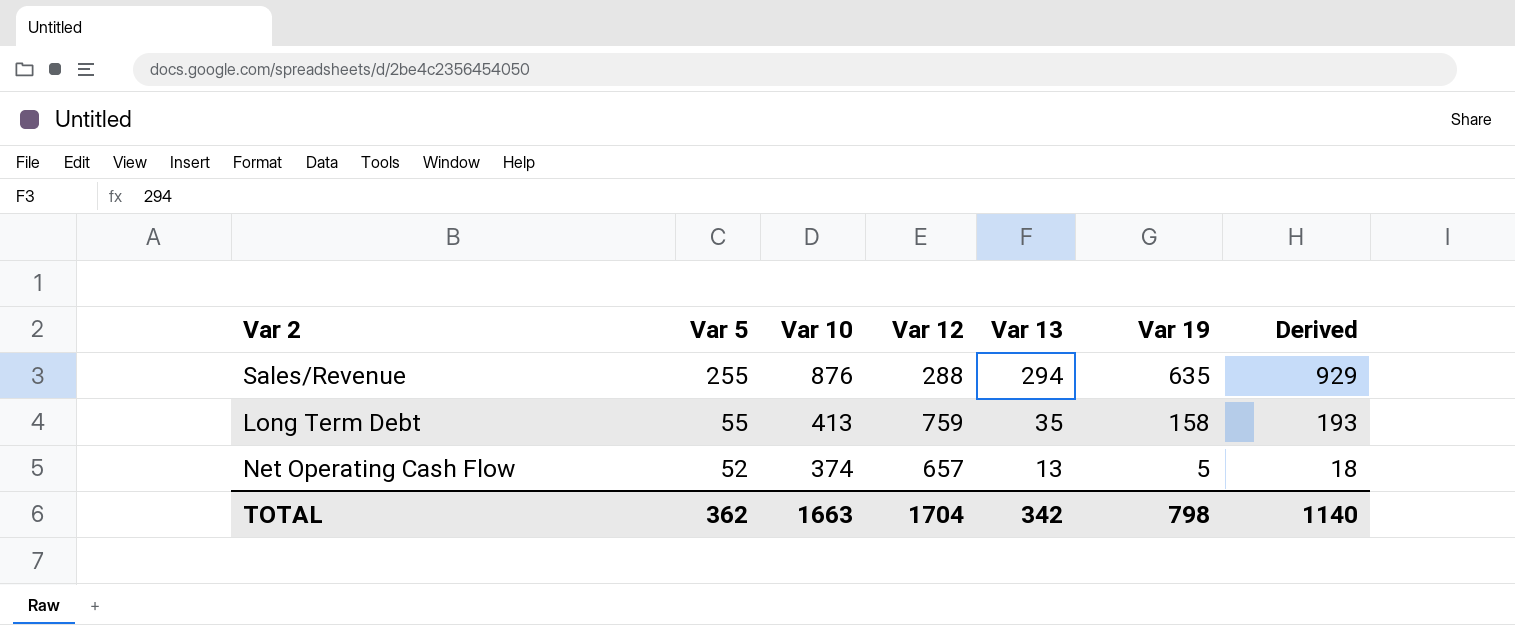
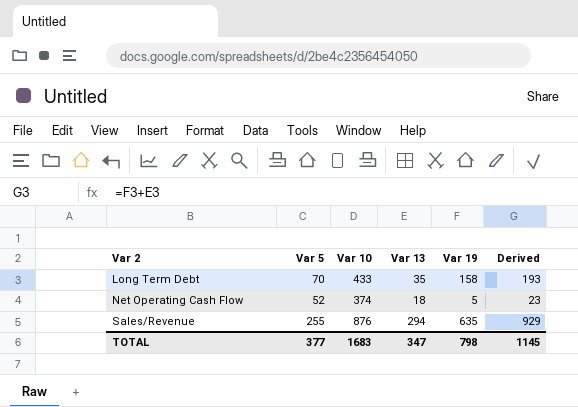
row order: Var 5 descending -> Var 2 ascending
column Var 12 | position: 4 -> none
Long Term Debt | Var 5: 55 -> 70
Long Term Debt | Var 10: 413 -> 433
Net Operating Cash Flow | Var 13: 13 -> 18
Net Operating Cash Flow | Derived: 18 -> 23
TOTAL | Var 5: 362 -> 377
TOTAL | Var 10: 1663 -> 1683
TOTAL | Var 13: 342 -> 347
TOTAL | Derived: 1140 -> 1145

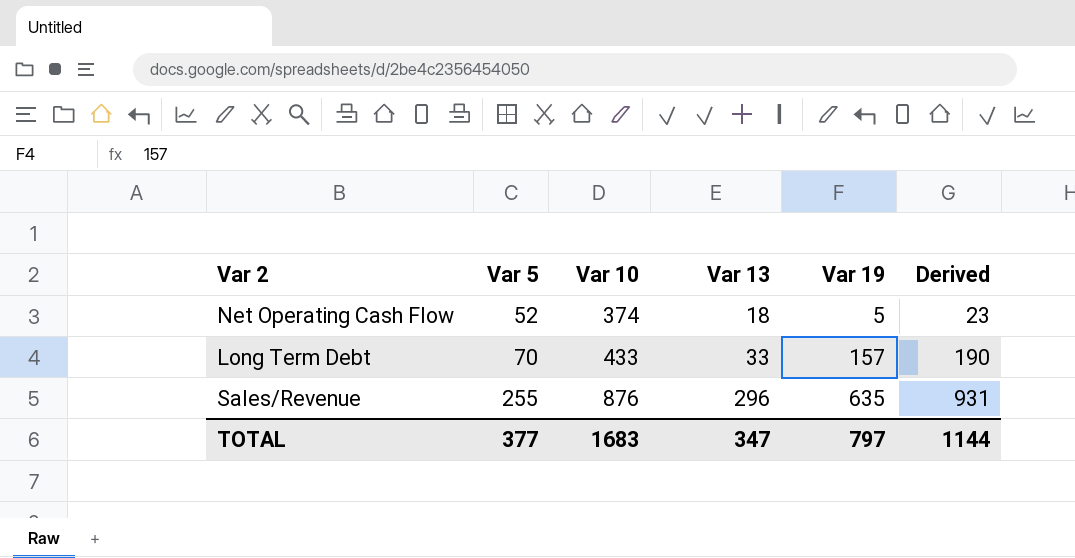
row order: Var 2 ascending -> Var 5 ascending
Long Term Debt | Var 13: 35 -> 33
Long Term Debt | Var 19: 158 -> 157
Long Term Debt | Derived: 193 -> 190
Sales/Revenue | Var 13: 294 -> 296
Sales/Revenue | Derived: 929 -> 931
TOTAL | Var 19: 798 -> 797
TOTAL | Derived: 1145 -> 1144

